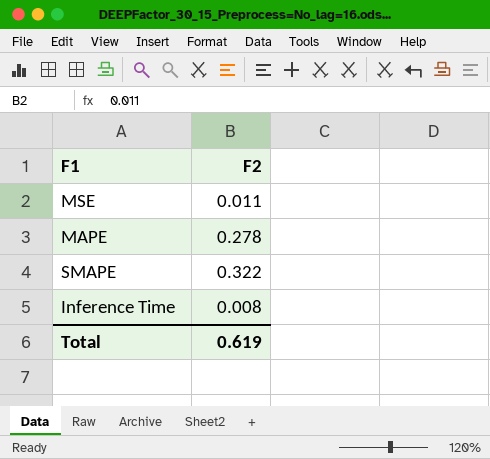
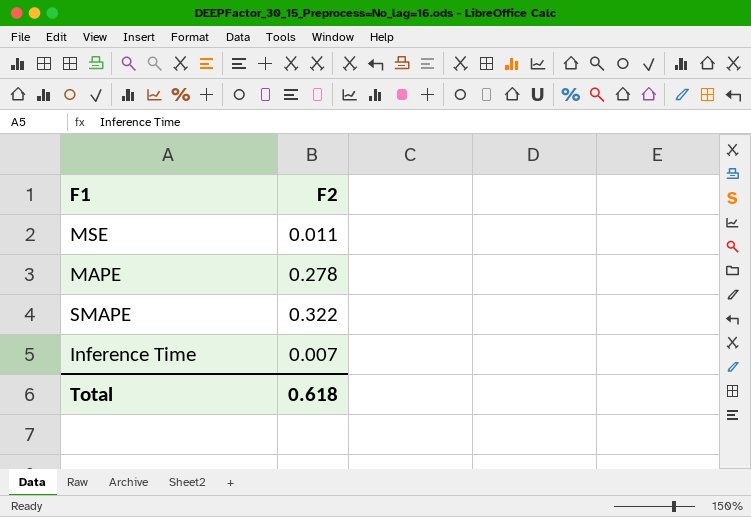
Inference Time | F2: 0.008 -> 0.007
Total | F2: 0.619 -> 0.618

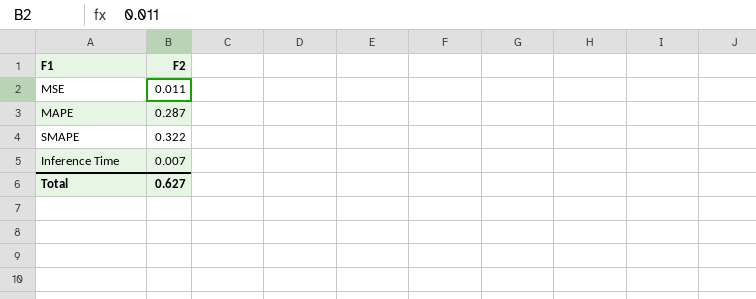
MAPE | F2: 0.278 -> 0.287
Total | F2: 0.618 -> 0.627

